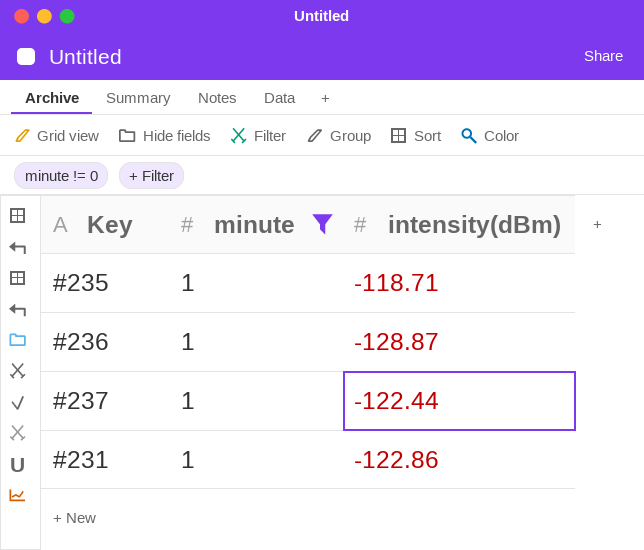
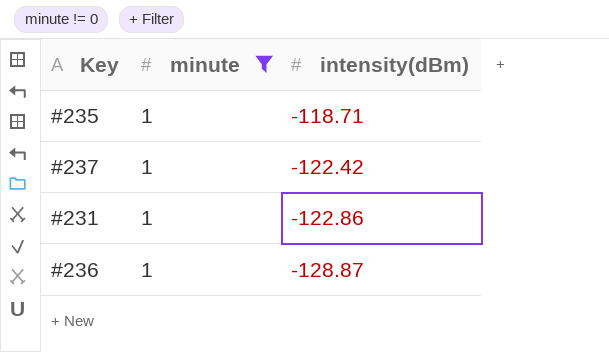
row order: none -> intensity(dBm) descending
#237 | intensity(dBm): -122.44 -> -122.42

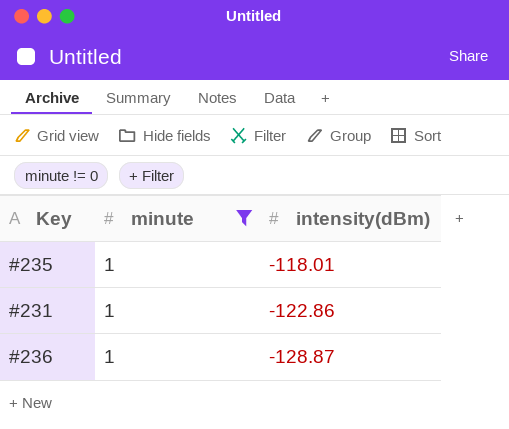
row #237: 1 | -122.42 -> none
#235 | intensity(dBm): -118.71 -> -118.01

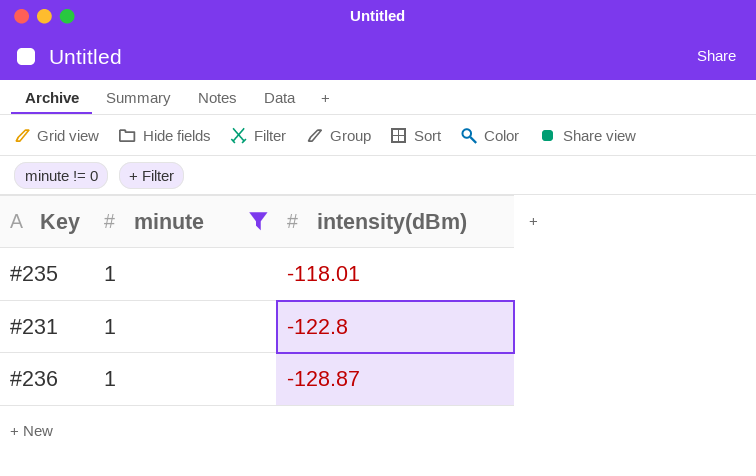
#231 | intensity(dBm): -122.86 -> -122.8

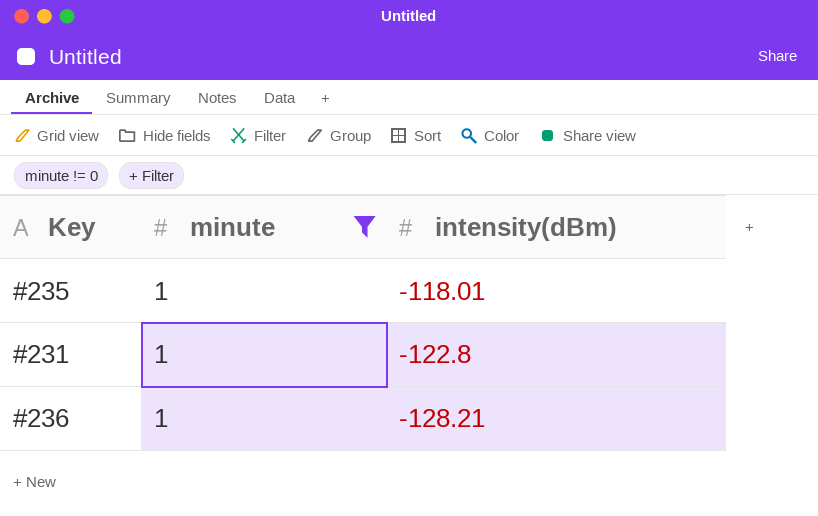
#236 | intensity(dBm): -128.87 -> -128.21

